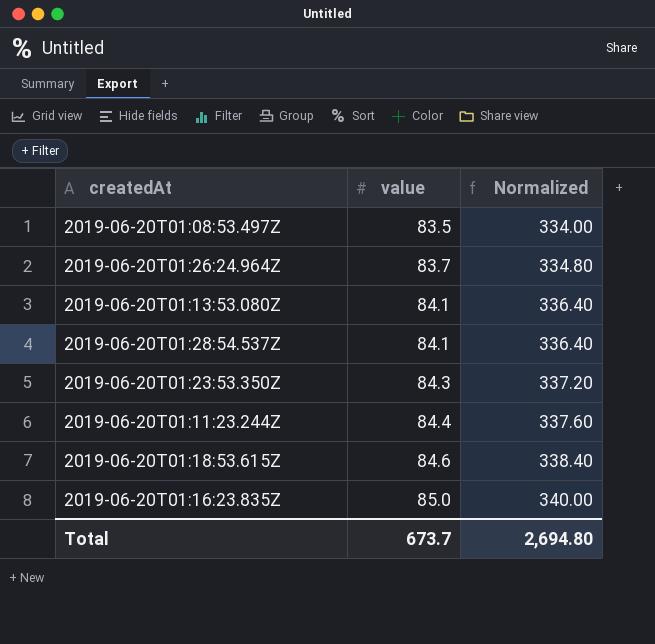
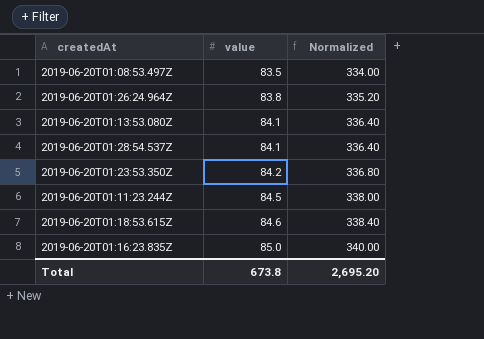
2019-06-20T01:26:24.964Z | value: 83.7 -> 83.8
2019-06-20T01:26:24.964Z | Normalized: 334.80 -> 335.20
2019-06-20T01:23:53.350Z | value: 84.3 -> 84.2
2019-06-20T01:23:53.350Z | Normalized: 337.20 -> 336.80
2019-06-20T01:11:23.244Z | value: 84.4 -> 84.5
2019-06-20T01:11:23.244Z | Normalized: 337.60 -> 338.00
Total | value: 673.7 -> 673.8
Total | Normalized: 2,694.80 -> 2,695.20

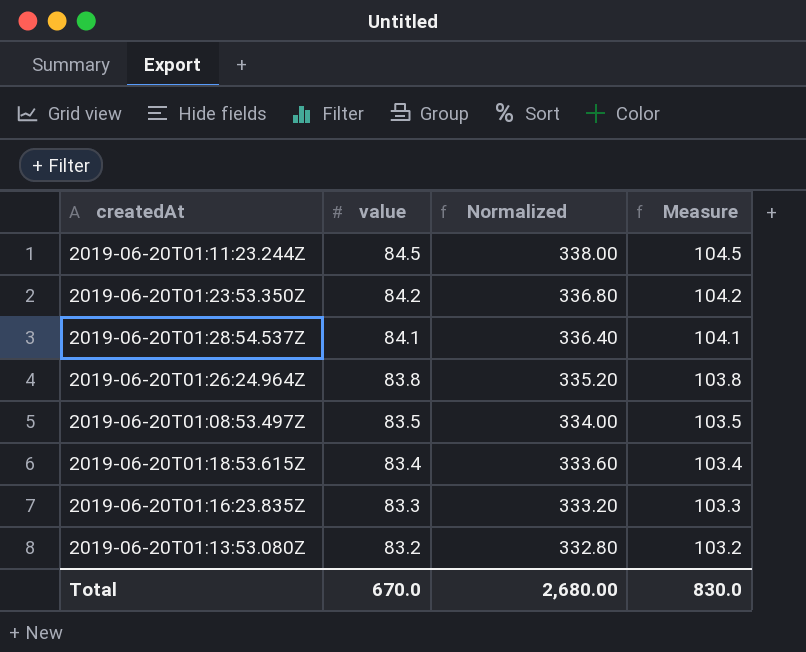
row order: value ascending -> value descending
column Measure | formula: none -> [value] + 20
2019-06-20T01:18:53.615Z | value: 84.6 -> 83.4
2019-06-20T01:18:53.615Z | Normalized: 338.40 -> 333.60
2019-06-20T01:16:23.835Z | value: 85.0 -> 83.3
2019-06-20T01:16:23.835Z | Normalized: 340.00 -> 333.20
2019-06-20T01:13:53.080Z | value: 84.1 -> 83.2
2019-06-20T01:13:53.080Z | Normalized: 336.40 -> 332.80
Total | value: 673.8 -> 670.0
Total | Normalized: 2,695.20 -> 2,680.00

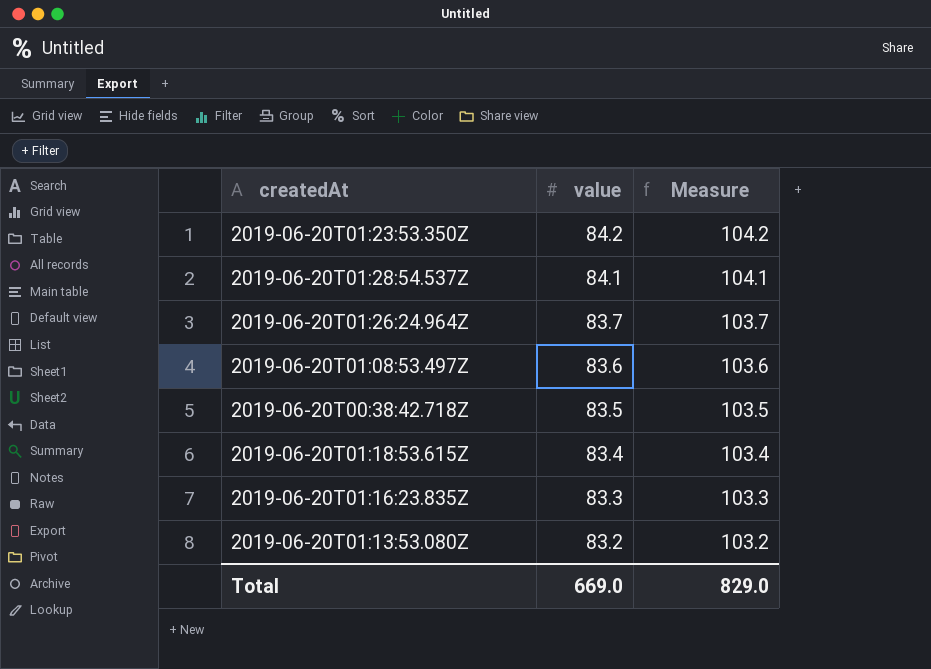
column Normalized | formula: [value] * 4 -> none
row 2019-06-20T01:11:23.244Z: 84.5 | 338.00 | 104.5 -> none
2019-06-20T01:26:24.964Z | value: 83.8 -> 83.7
2019-06-20T01:26:24.964Z | Measure: 103.8 -> 103.7
2019-06-20T01:08:53.497Z | value: 83.5 -> 83.6
2019-06-20T01:08:53.497Z | Measure: 103.5 -> 103.6
row 2019-06-20T00:38:42.718Z: none -> 83.5 | 103.5
Total | value: 670.0 -> 669.0
Total | Measure: 830.0 -> 829.0

